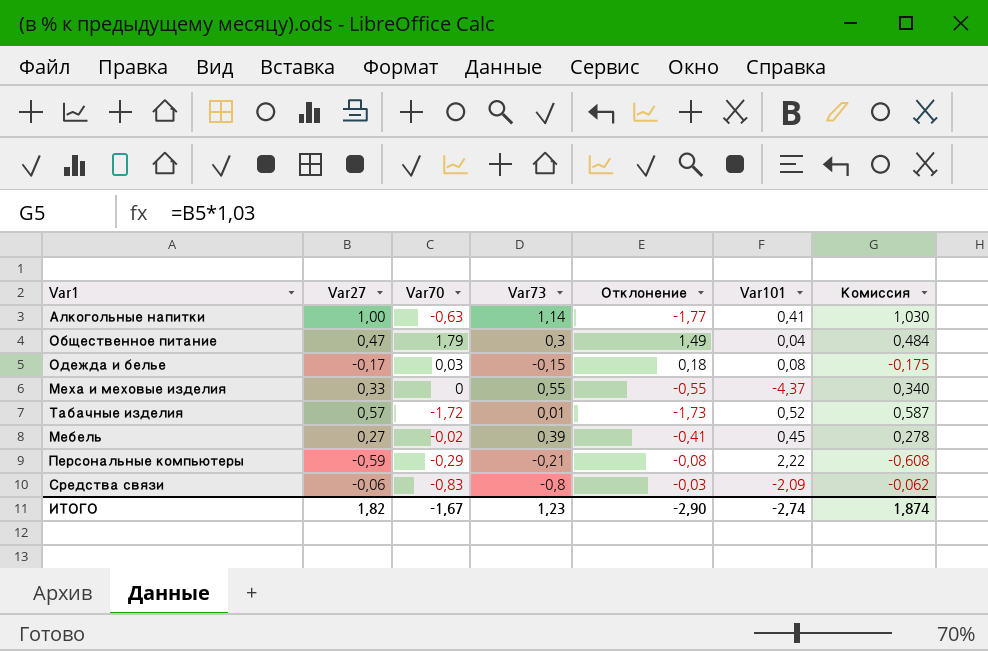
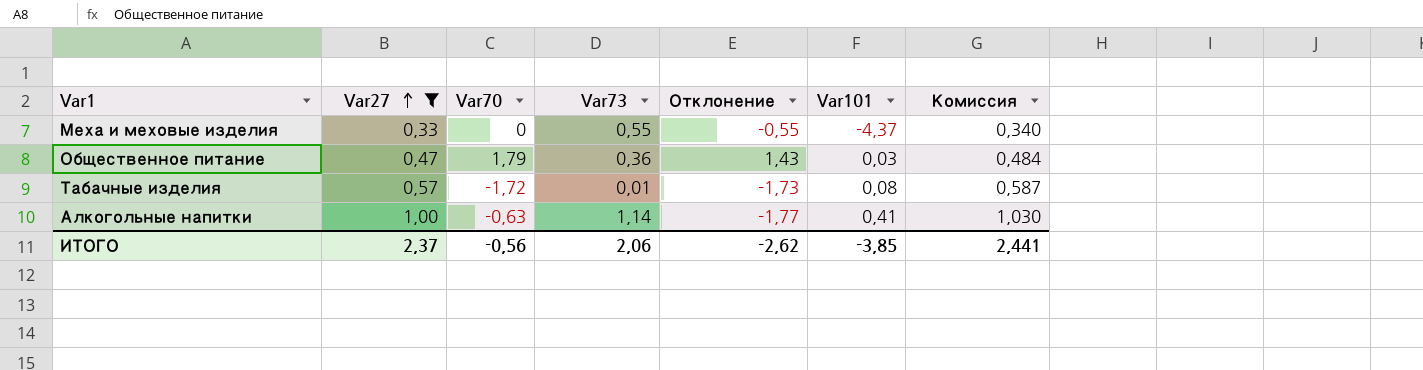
filter: none -> Var27 >= 0,33
row order: none -> Var27 ascending
Общественное питание | Var73: 0,3 -> 0,36
Общественное питание | Отклонение: 1,49 -> 1,43
Общественное питание | Var101: 0,04 -> 0,03
Табачные изделия | Var101: 0,52 -> 0,08
ИТОГО | Var27: 1,82 -> 2,37
ИТОГО | Var70: -1,67 -> -0,56
ИТОГО | Var73: 1,23 -> 2,06
ИТОГО | Отклонение: -2,90 -> -2,62
ИТОГО | Var101: -2,74 -> -3,85
ИТОГО | Комиссия: 1,874 -> 2,441

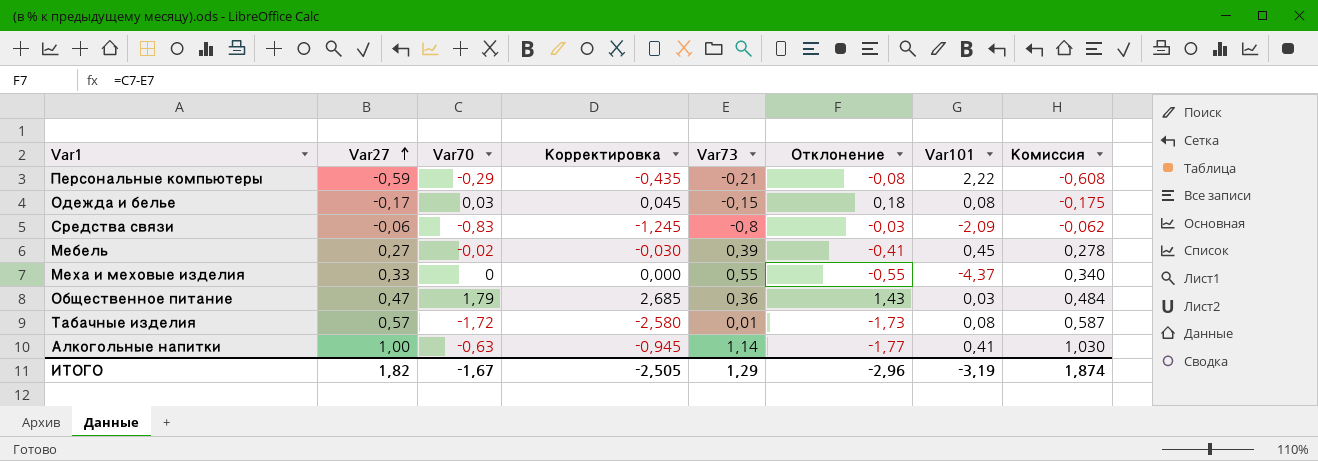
filter: Var27 >= 0,33 -> none
column Корректировка | formula: none -> [Var70] * 1,5
ИТОГО | Var27: 2,37 -> 1,82
ИТОГО | Var70: -0,56 -> -1,67
ИТОГО | Var73: 2,06 -> 1,29
ИТОГО | Отклонение: -2,62 -> -2,96
ИТОГО | Var101: -3,85 -> -3,19
ИТОГО | Комиссия: 2,441 -> 1,874

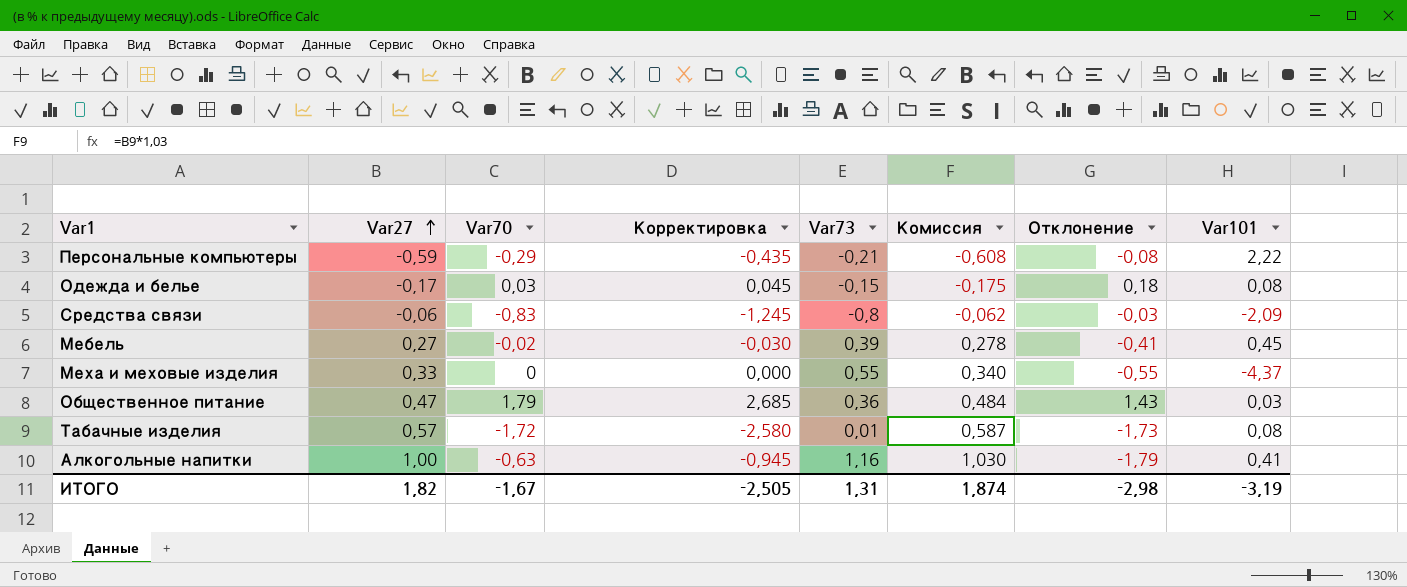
column Комиссия | position: 8 -> 6
Алкогольные напитки | Var73: 1,14 -> 1,16
Алкогольные напитки | Отклонение: -1,77 -> -1,79
ИТОГО | Var73: 1,29 -> 1,31
ИТОГО | Отклонение: -2,96 -> -2,98

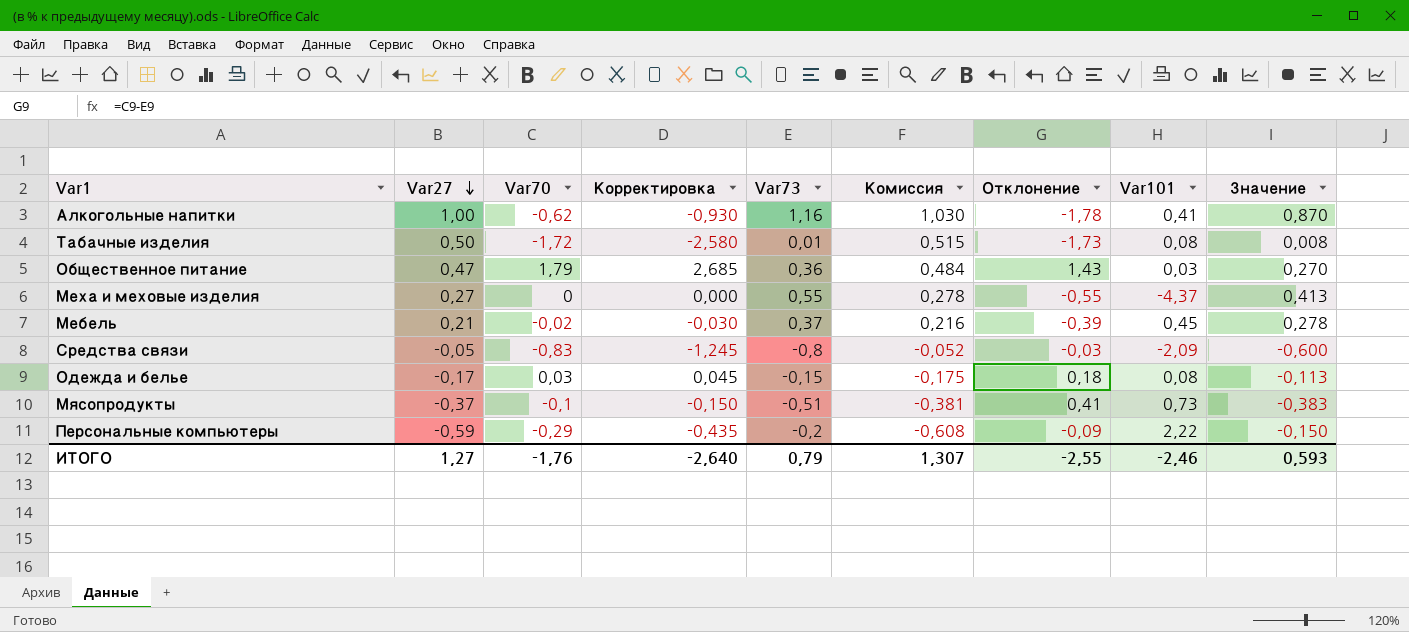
row order: Var27 ascending -> Var27 descending
column Значение | formula: none -> [Var73] * 0,75
Алкогольные напитки | Var70: -0,63 -> -0,62
Алкогольные напитки | Корректировка: -0,945 -> -0,930
Алкогольные напитки | Отклонение: -1,79 -> -1,78
Табачные изделия | Var27: 0,57 -> 0,50
Табачные изделия | Комиссия: 0,587 -> 0,515
Меха и меховые изделия | Var27: 0,33 -> 0,27
Меха и меховые изделия | Комиссия: 0,340 -> 0,278
Мебель | Var27: 0,27 -> 0,21
Мебель | Var73: 0,39 -> 0,37
Мебель | Комиссия: 0,278 -> 0,216
Мебель | Отклонение: -0,41 -> -0,39
Средства связи | Var27: -0,06 -> -0,05
Средства связи | Комиссия: -0,062 -> -0,052
row Мясопродукты: none -> -0,37 | -0,1 | -0,150 | -0,51 | -0,381 | 0,41 | 0,73 | -0,383
Персональные компьютеры | Var73: -0,21 -> -0,2
Персональные компьютеры | Отклонение: -0,08 -> -0,09
ИТОГО | Var27: 1,82 -> 1,27
ИТОГО | Var70: -1,67 -> -1,76
ИТОГО | Корректировка: -2,505 -> -2,640
ИТОГО | Var73: 1,31 -> 0,79
ИТОГО | Комиссия: 1,874 -> 1,307
ИТОГО | Отклонение: -2,98 -> -2,55
ИТОГО | Var101: -3,19 -> -2,46

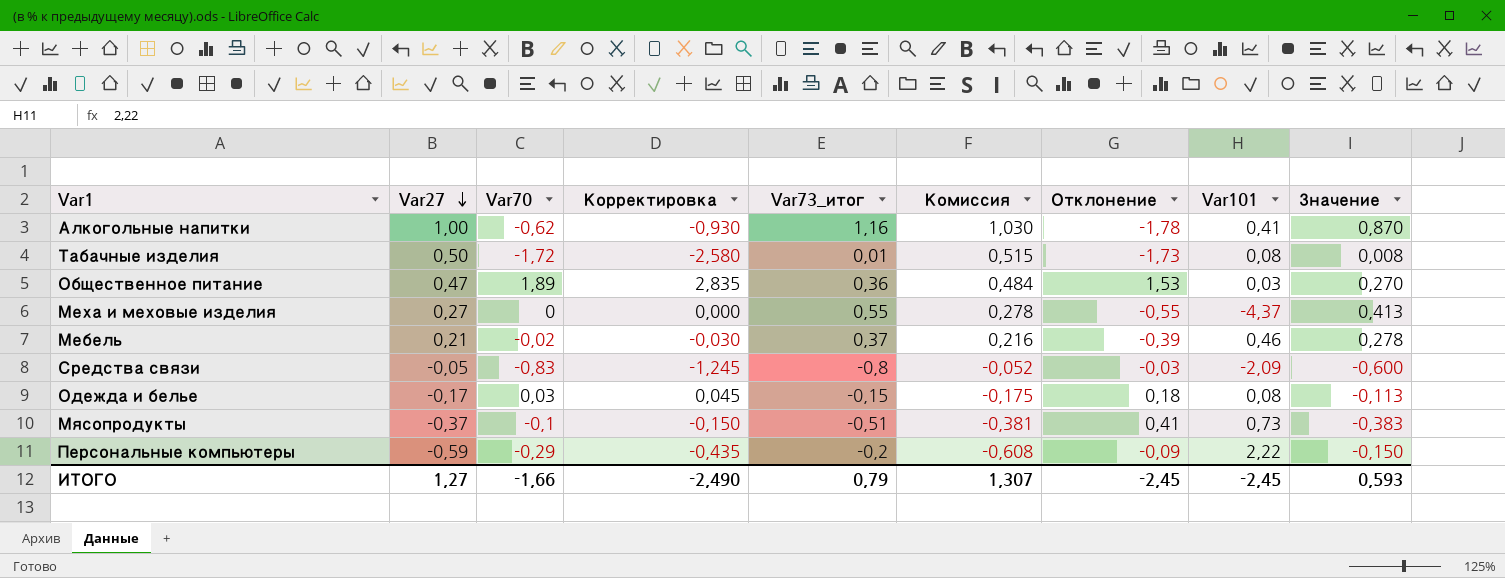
column name: Var73 -> Var73_итог
Общественное питание | Var70: 1,79 -> 1,89
Общественное питание | Корректировка: 2,685 -> 2,835
Общественное питание | Отклонение: 1,43 -> 1,53
Мебель | Var101: 0,45 -> 0,46
ИТОГО | Var70: -1,76 -> -1,66
ИТОГО | Корректировка: -2,640 -> -2,490
ИТОГО | Отклонение: -2,55 -> -2,45
ИТОГО | Var101: -2,46 -> -2,45

